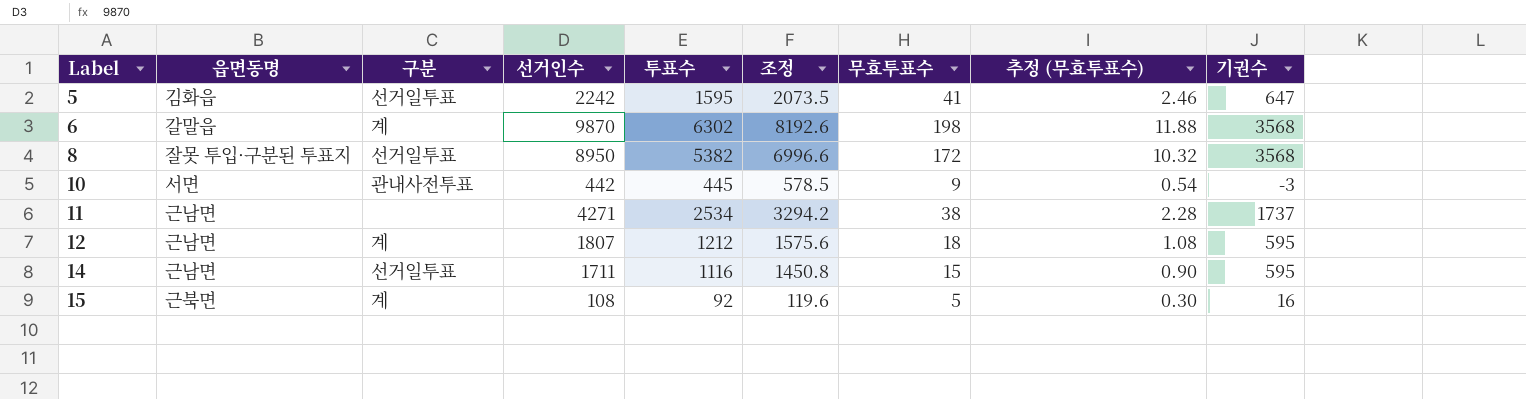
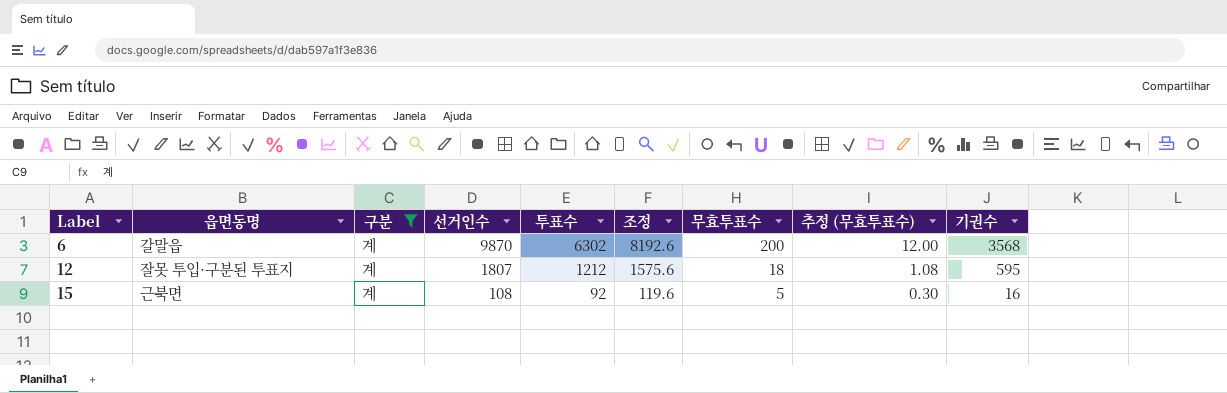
filter: none -> 구분 = 계
6 | 무효투표수: 198 -> 200
6 | 추정 (무효투표수): 11.88 -> 12.00
12 | 읍면동명: 근남면 -> 잘못 투입·구분된 투표지

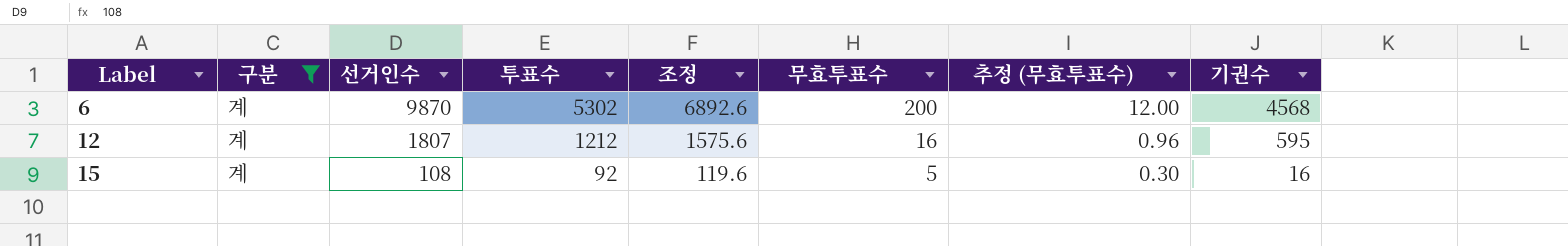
column 읍면동명 | position: 2 -> none
6 | 투표수: 6302 -> 5302
6 | 조정: 8192.6 -> 6892.6
6 | 기권수: 3568 -> 4568
12 | 무효투표수: 18 -> 16
12 | 추정 (무효투표수): 1.08 -> 0.96

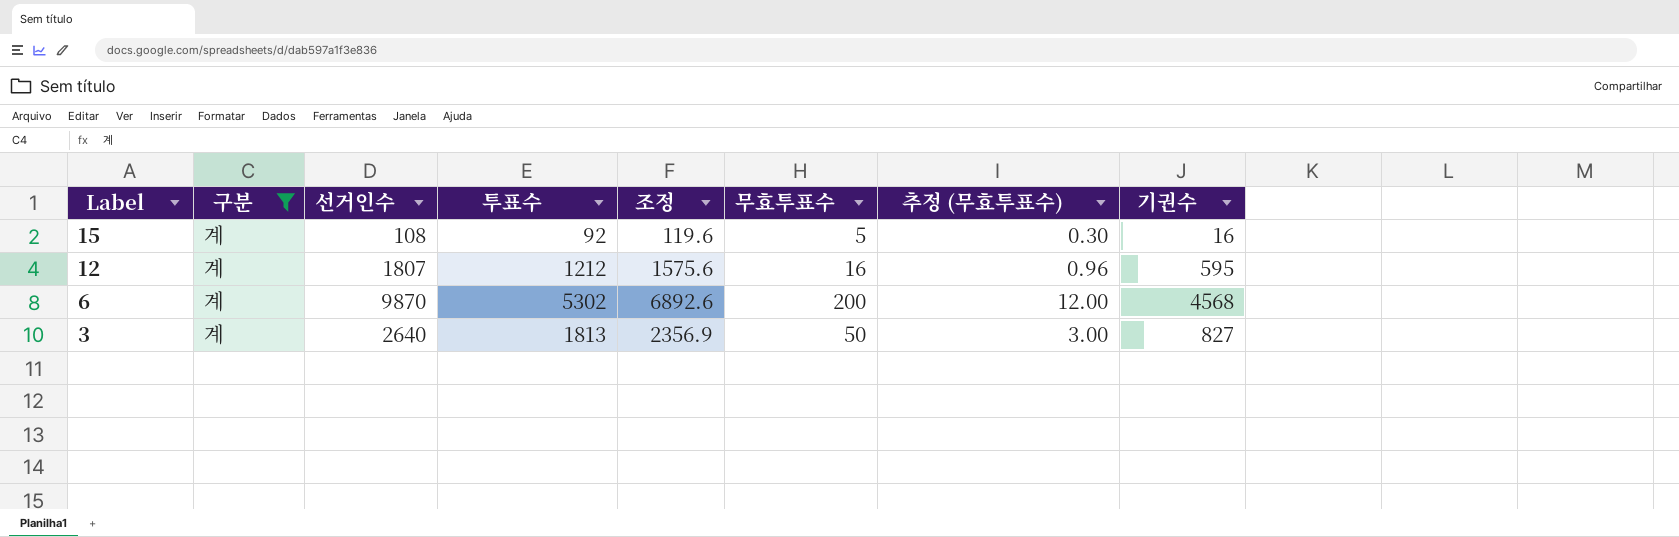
row order: Label ascending -> Label descending
row 3: none -> 계 | 2640 | 1813 | 2356.9 | 50 | 3.00 | 827

